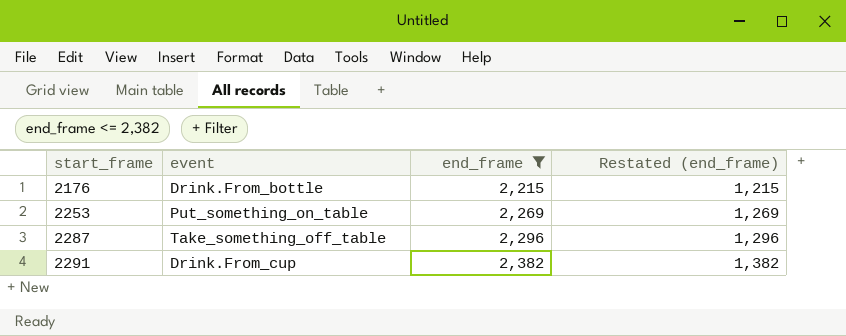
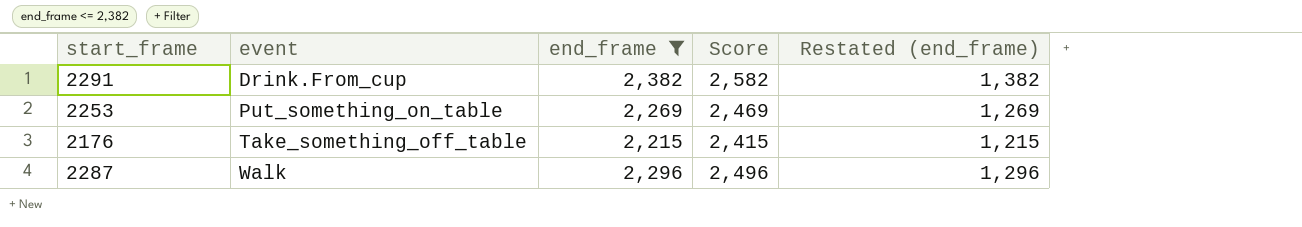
row order: start_frame ascending -> event ascending
column Score | formula: none -> [end_frame] + 200
2176 | event: Drink.From_bottle -> Take_something_off_table
2287 | event: Take_something_off_table -> Walk

